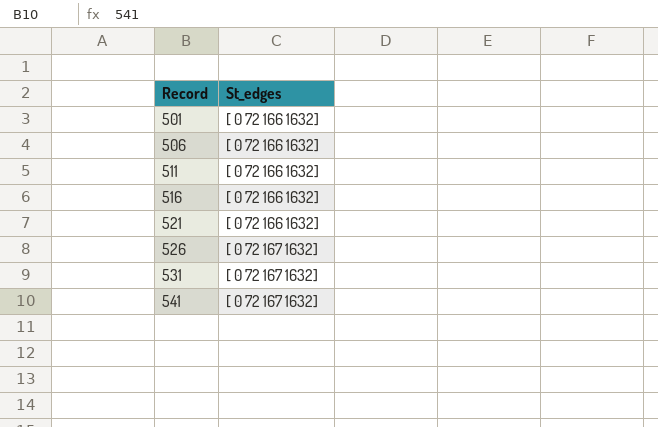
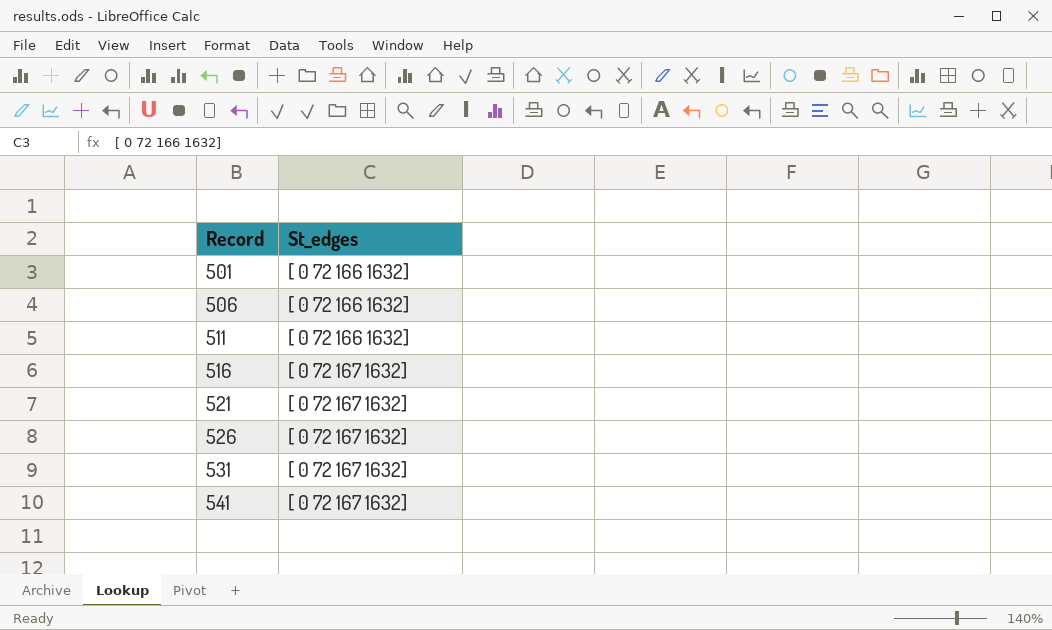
516 | St_edges: [ 0 72 166 1632] -> [ 0 72 167 1632]
521 | St_edges: [ 0 72 166 1632] -> [ 0 72 167 1632]

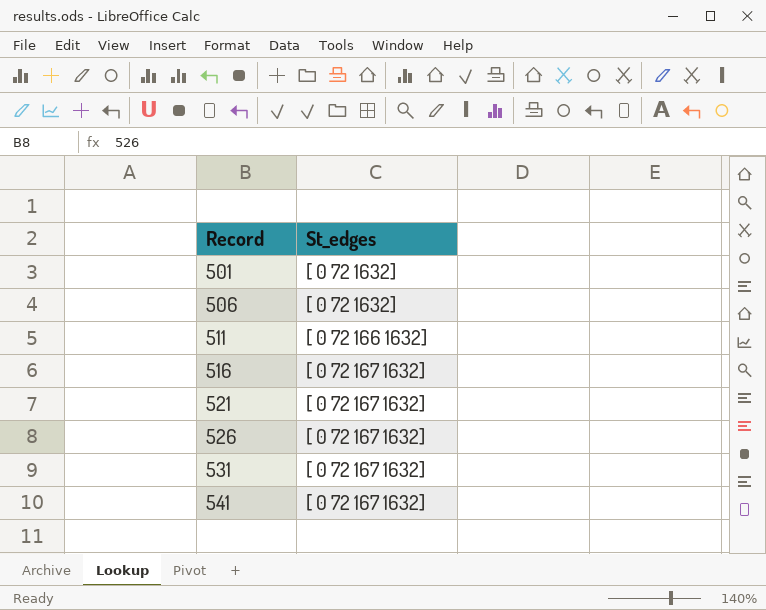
501 | St_edges: [ 0 72 166 1632] -> [ 0 72 1632]
506 | St_edges: [ 0 72 166 1632] -> [ 0 72 1632]

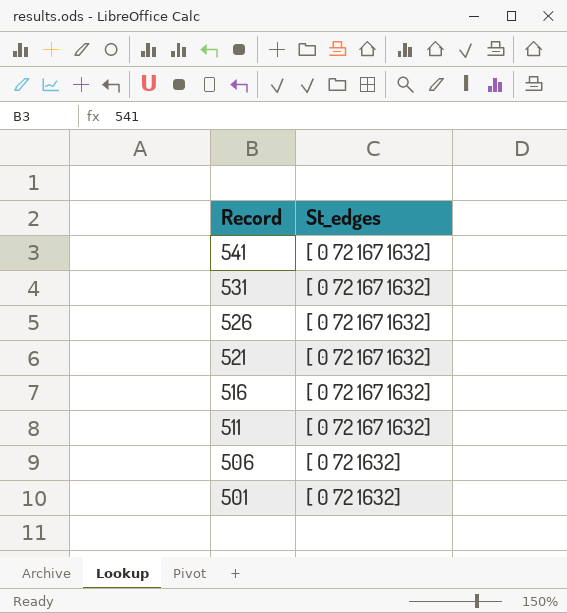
row order: Record ascending -> Record descending
511 | St_edges: [ 0 72 166 1632] -> [ 0 72 167 1632]

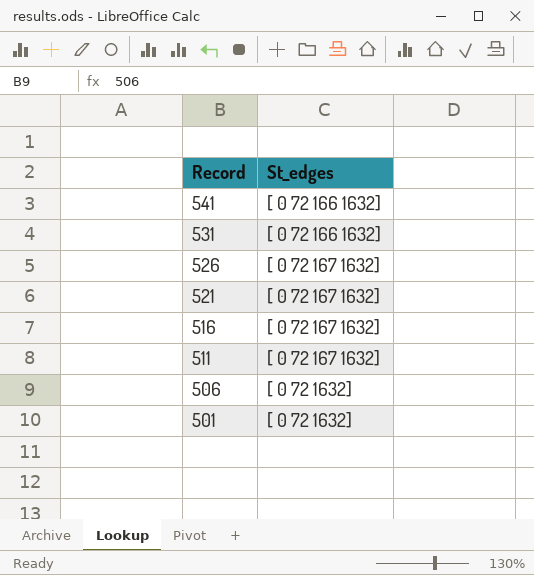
541 | St_edges: [ 0 72 167 1632] -> [ 0 72 166 1632]
531 | St_edges: [ 0 72 167 1632] -> [ 0 72 166 1632]

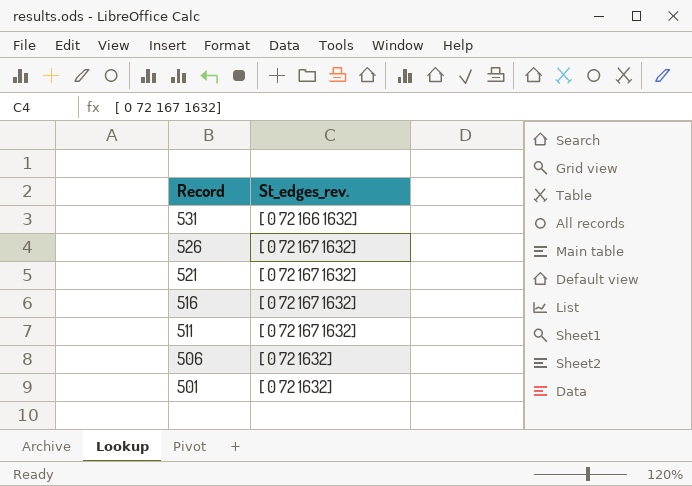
column name: St_edges -> St_edges_rev.
row 541: [ 0 72 166 1632] -> none

